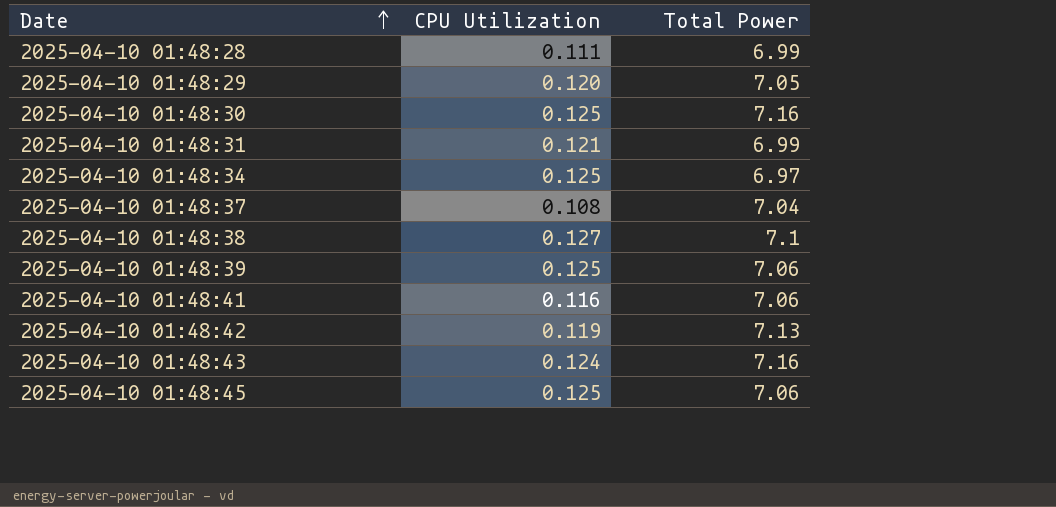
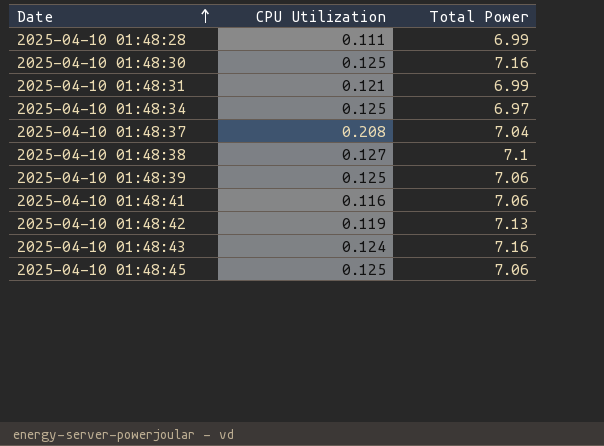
row 2025-04-10 01:48:29: 0.120 | 7.05 -> none
2025-04-10 01:48:37 | CPU Utilization: 0.108 -> 0.208

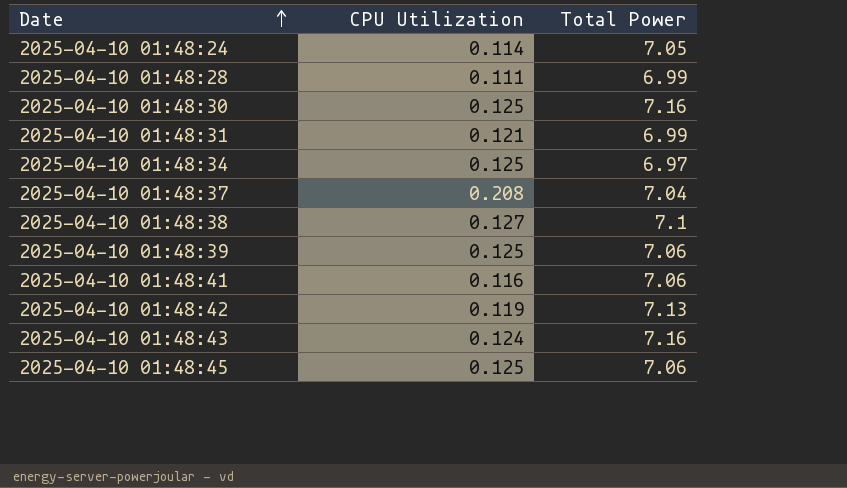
row 2025-04-10 01:48:24: none -> 0.114 | 7.05

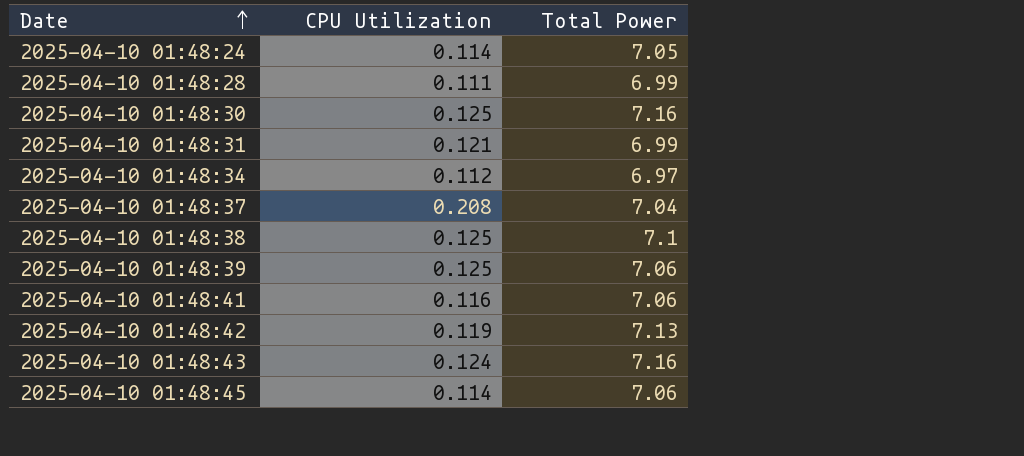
2025-04-10 01:48:34 | CPU Utilization: 0.125 -> 0.112
2025-04-10 01:48:38 | CPU Utilization: 0.127 -> 0.125
2025-04-10 01:48:45 | CPU Utilization: 0.125 -> 0.114

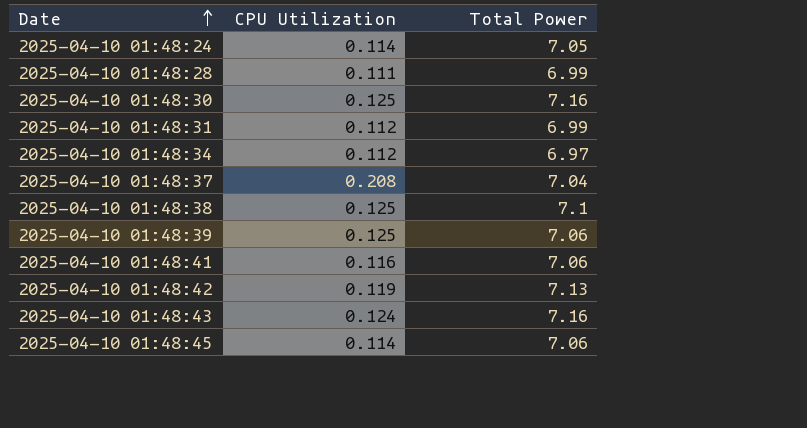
2025-04-10 01:48:31 | CPU Utilization: 0.121 -> 0.112

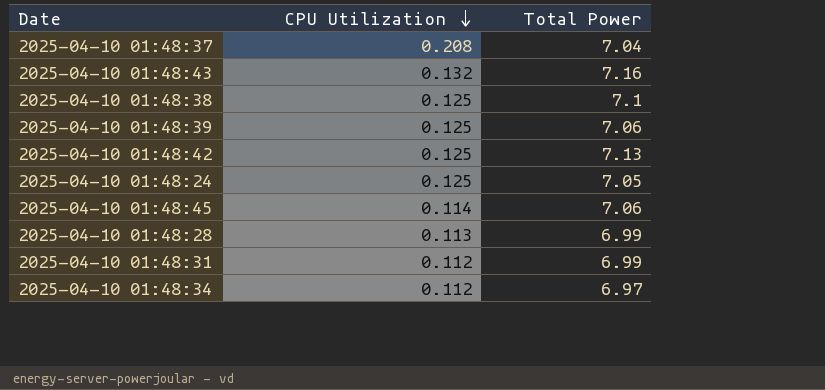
row order: Date ascending -> CPU Utilization descending
row 2025-04-10 01:48:30: 0.125 | 7.16 -> none
row 2025-04-10 01:48:41: 0.116 | 7.06 -> none
2025-04-10 01:48:43 | CPU Utilization: 0.124 -> 0.132
2025-04-10 01:48:42 | CPU Utilization: 0.119 -> 0.125
2025-04-10 01:48:24 | CPU Utilization: 0.114 -> 0.125
2025-04-10 01:48:28 | CPU Utilization: 0.111 -> 0.113

